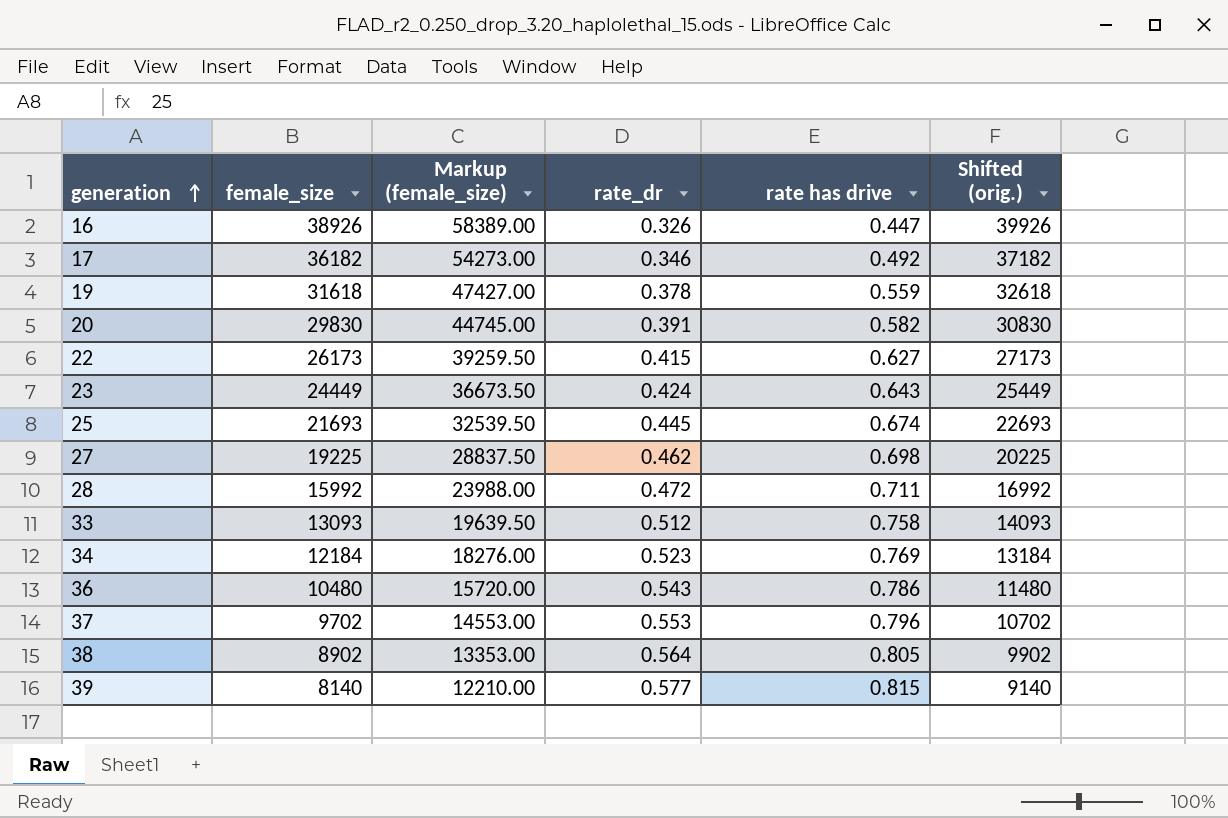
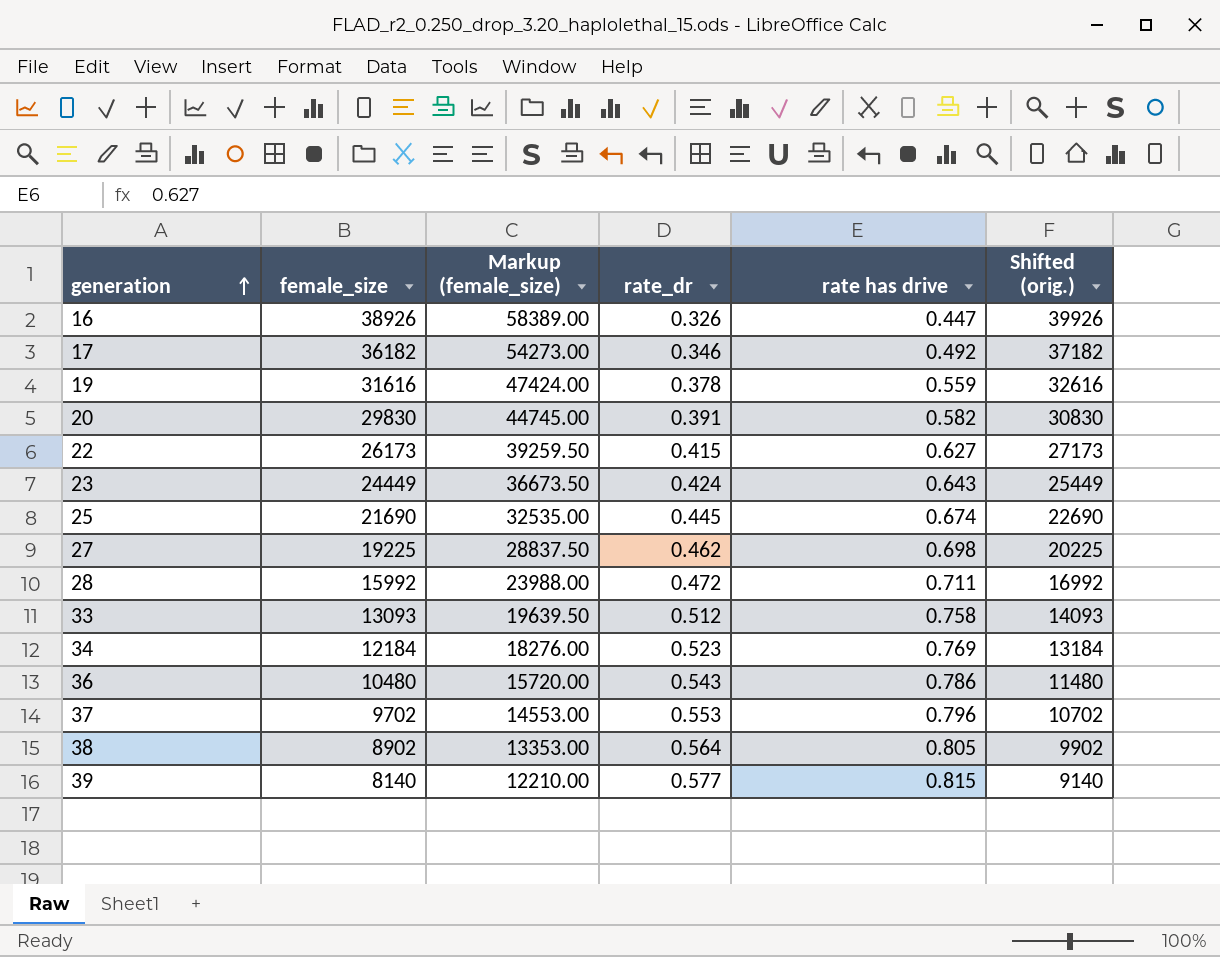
19 | female_size: 31618 -> 31616
19 | Markup (female_size): 47427.00 -> 47424.00
19 | Shifted (orig.): 32618 -> 32616
25 | female_size: 21693 -> 21690
25 | Markup (female_size): 32539.50 -> 32535.00
25 | Shifted (orig.): 22693 -> 22690

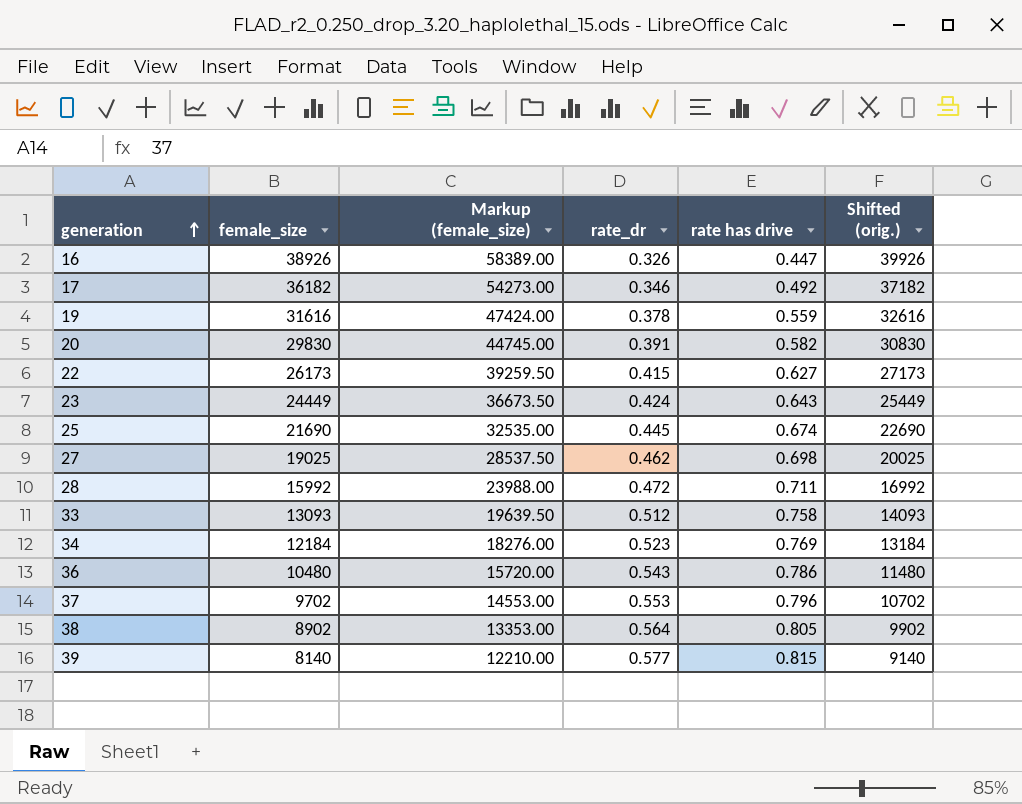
27 | female_size: 19225 -> 19025
27 | Markup (female_size): 28837.50 -> 28537.50
27 | Shifted (orig.): 20225 -> 20025

